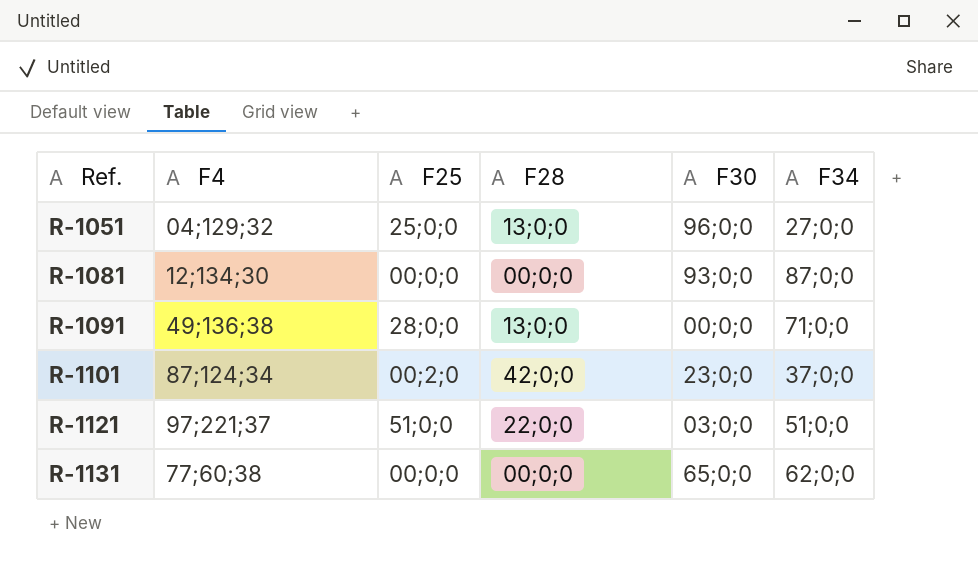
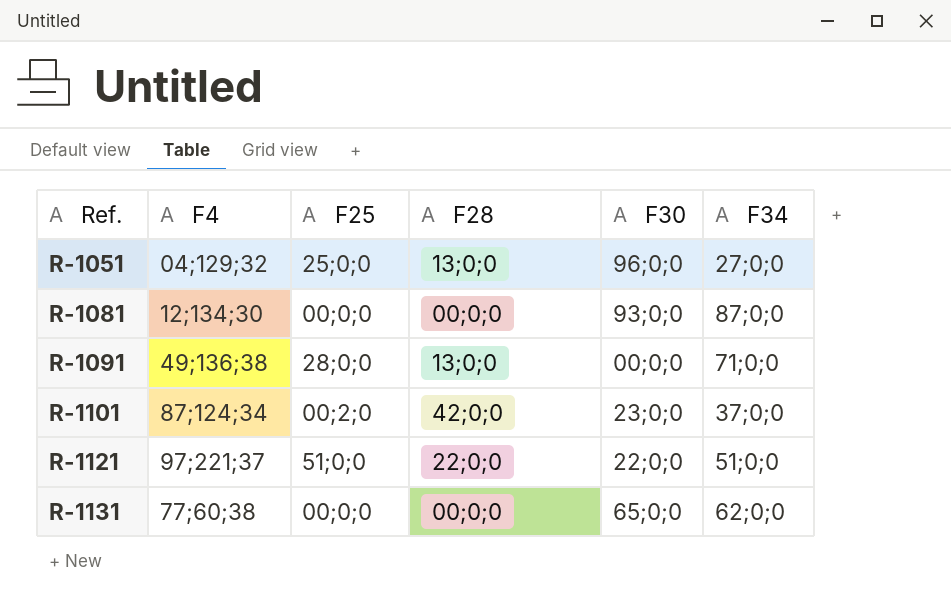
R-1121 | F30: 03;0;0 -> 22;0;0

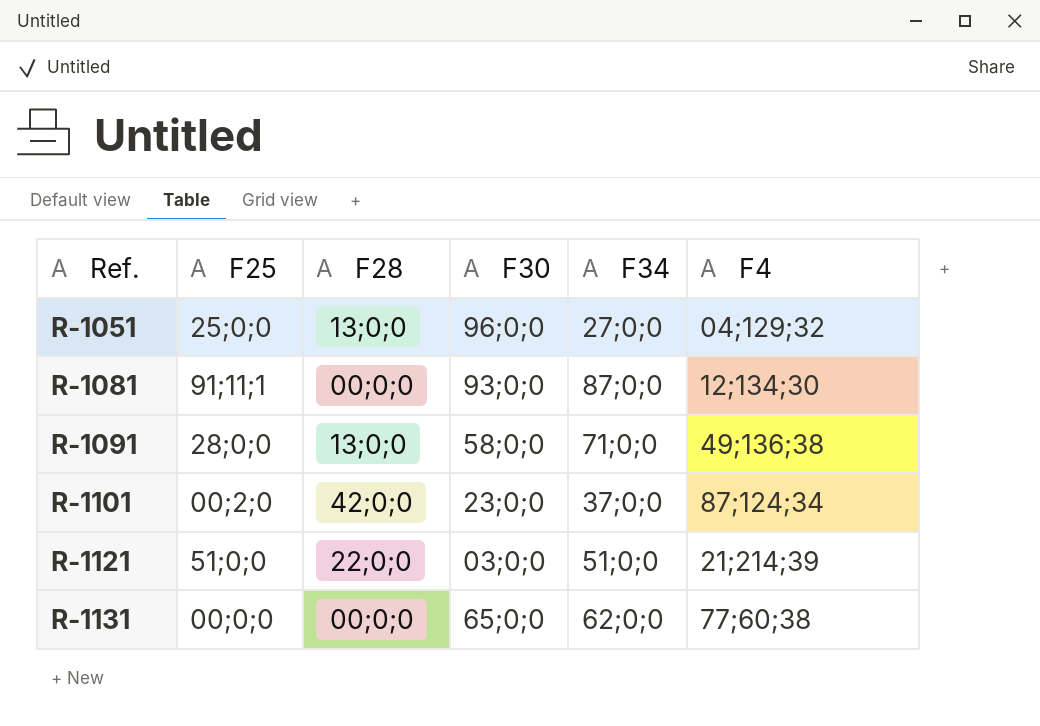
column F4 | position: 2 -> 6
R-1081 | F25: 00;0;0 -> 91;11;1
R-1091 | F30: 00;0;0 -> 58;0;0
R-1121 | F30: 22;0;0 -> 03;0;0
R-1121 | F4: 97;221;37 -> 21;214;39

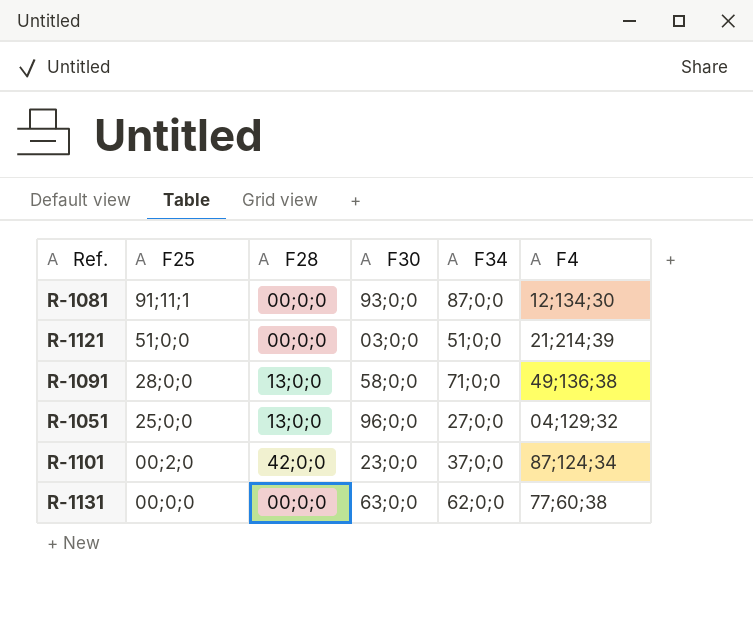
row order: Ref. ascending -> F25 descending
R-1121 | F28: 22;0;0 -> 00;0;0
R-1131 | F30: 65;0;0 -> 63;0;0

